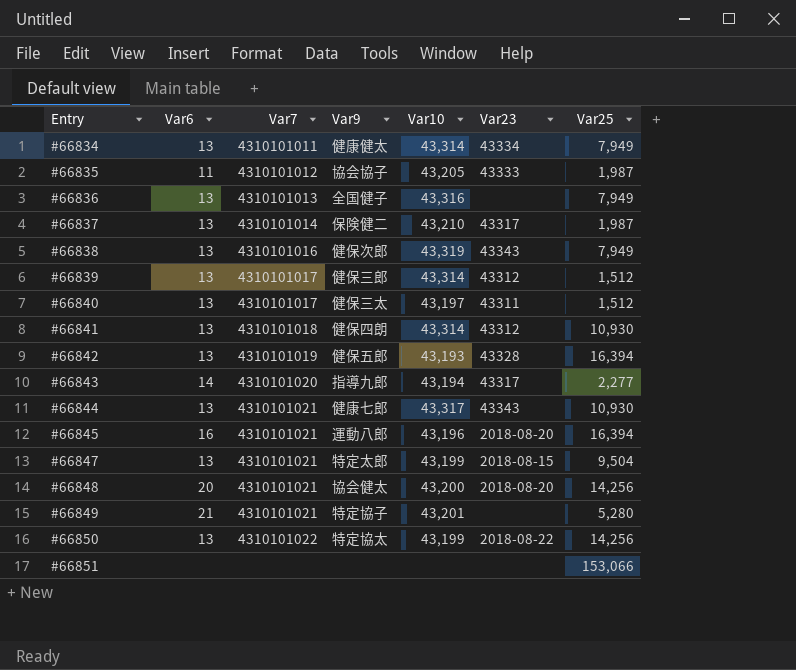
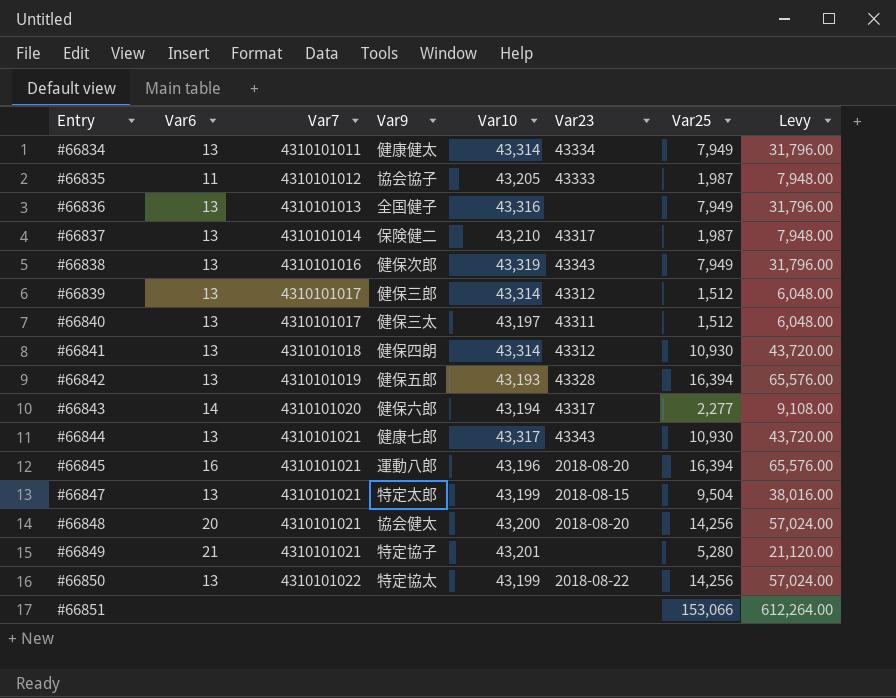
column Levy | formula: none -> [Var25] * 4
#66843 | Var9: 指導九郎 -> 健保六郎

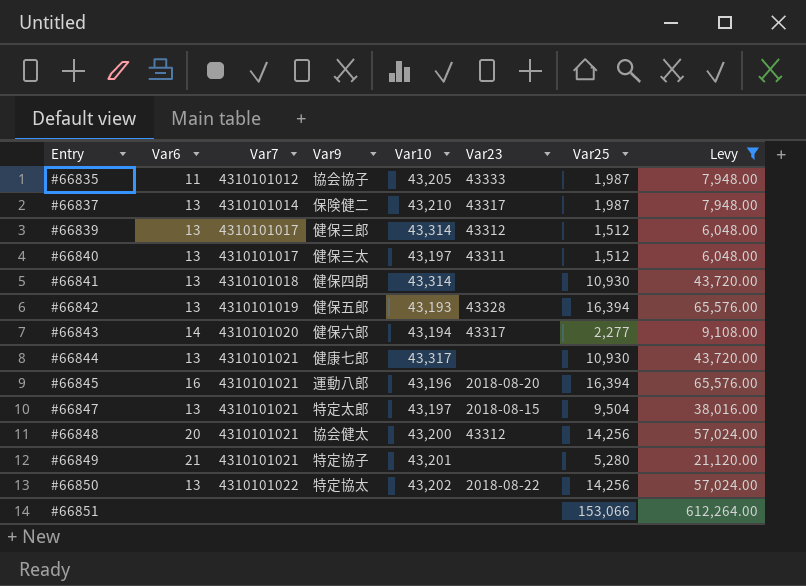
filter: none -> Levy != 31,796.00
#66841 | Var23: 43312 -> none
#66844 | Var23: 43343 -> none
#66847 | Var10: 43,199 -> 43,197
#66848 | Var23: 2018-08-20 -> 43312
#66850 | Var10: 43,199 -> 43,202

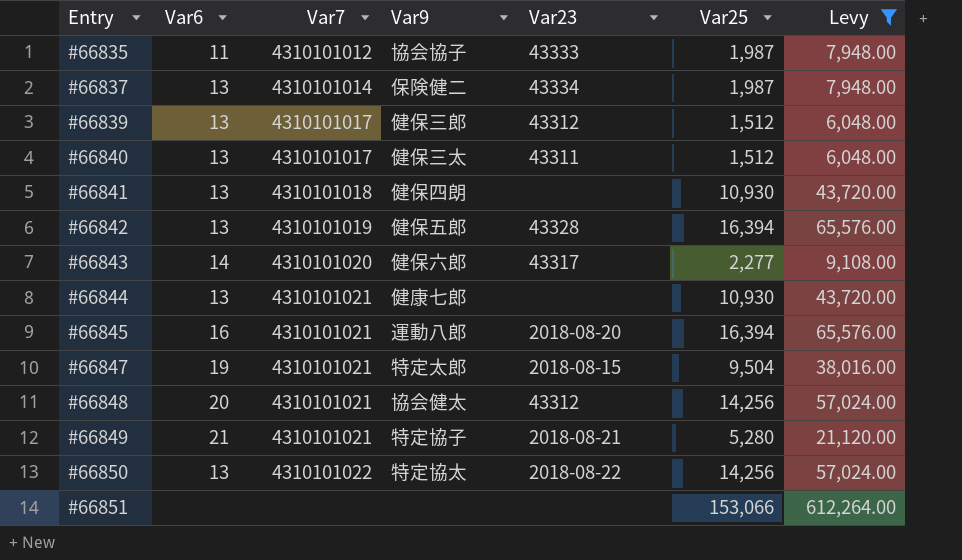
column Var10 | position: 5 -> none
#66837 | Var23: 43317 -> 43334
#66847 | Var6: 13 -> 19
#66849 | Var23: none -> 2018-08-21

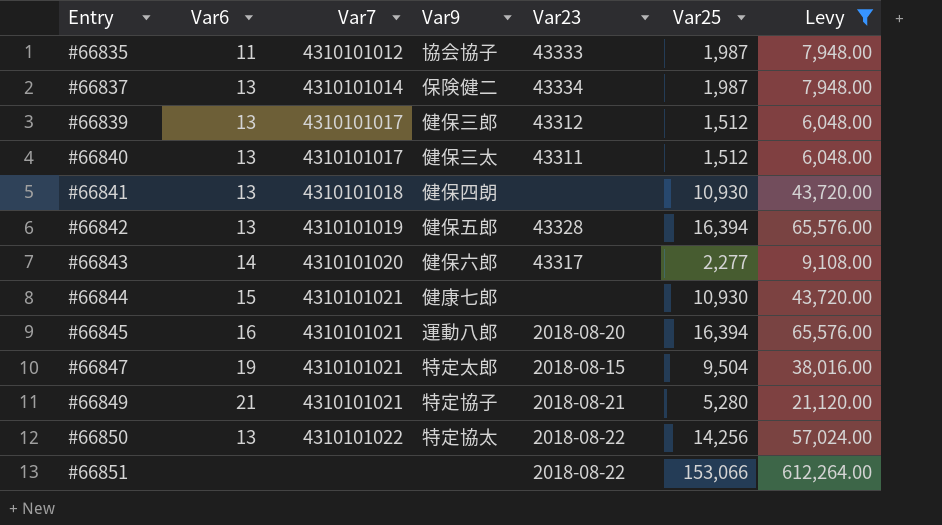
row #66848: 20 | 4310101021 | 協会健太 | 43312 | 14,256 | 57,024.00 -> none
#66844 | Var6: 13 -> 15
#66851 | Var23: none -> 2018-08-22

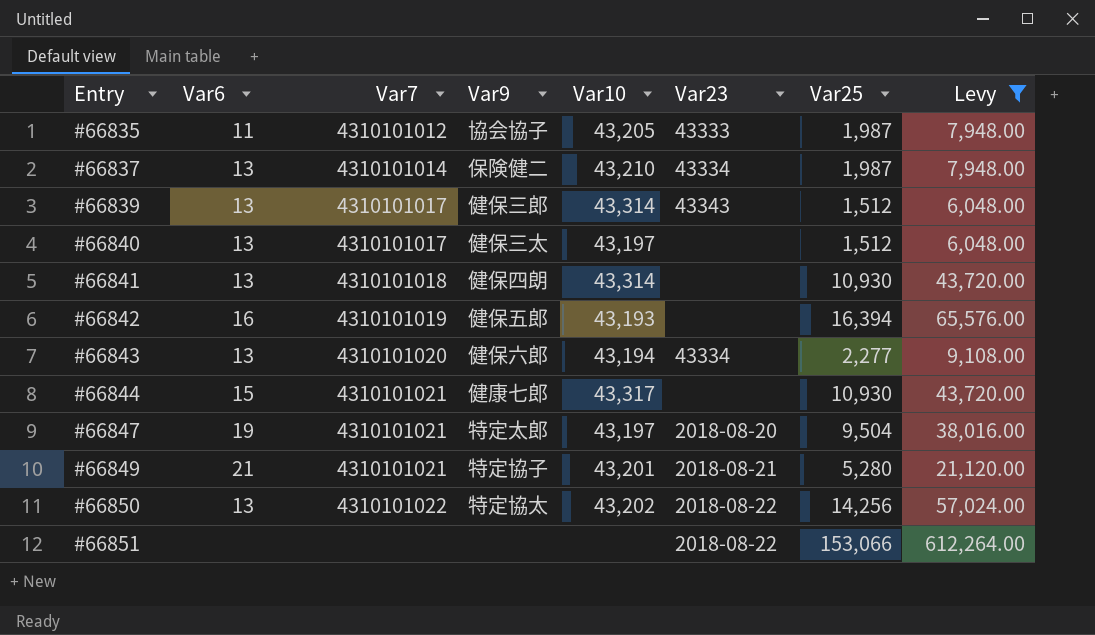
column Var10 | position: none -> 5
row #66845: 16 | 4310101021 | 運動八郎 | 2018-08-20 | 16,394 | 65,576.00 -> none
#66839 | Var23: 43312 -> 43343
#66840 | Var23: 43311 -> none
#66842 | Var6: 13 -> 16
#66842 | Var23: 43328 -> none
#66843 | Var6: 14 -> 13
#66843 | Var23: 43317 -> 43334
#66847 | Var23: 2018-08-15 -> 2018-08-20

